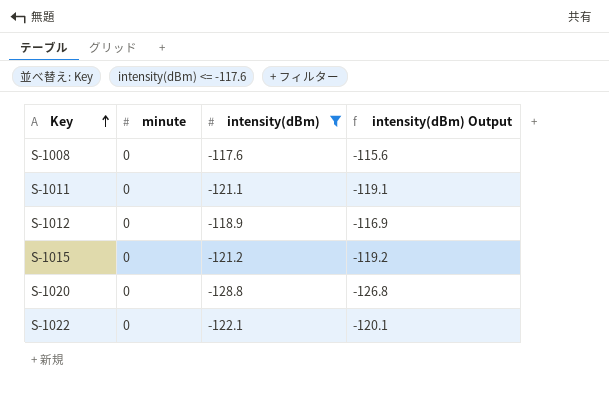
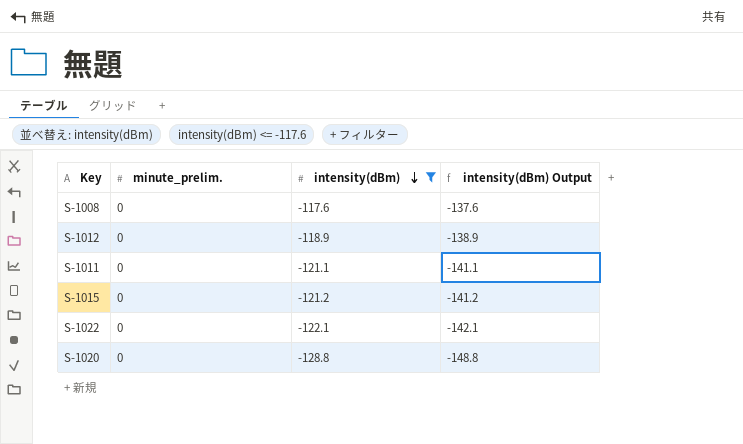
row order: Key ascending -> intensity(dBm) descending
column name: minute -> minute_prelim.
column intensity(dBm) Output | formula: [intensity(dBm)] + 2 -> [intensity(dBm)] - 20

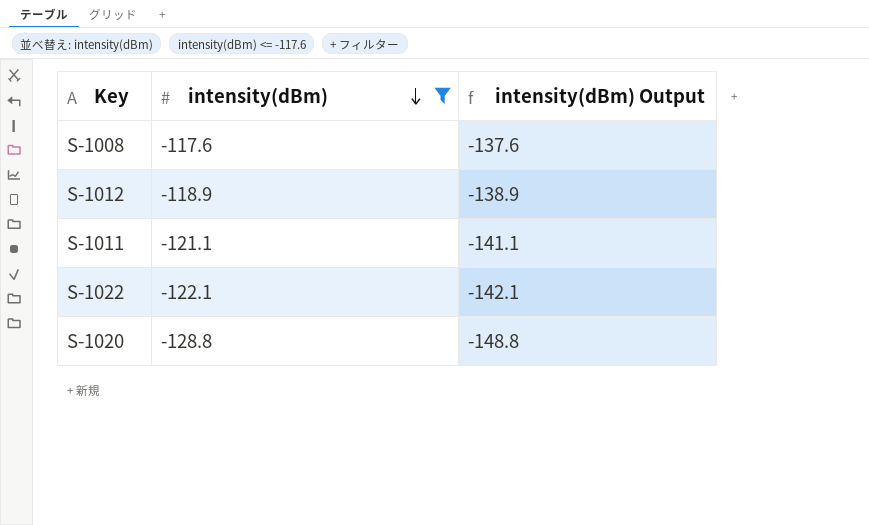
column minute_prelim. | position: 2 -> none
row S-1015: 0 | -121.2 | -141.2 -> none

